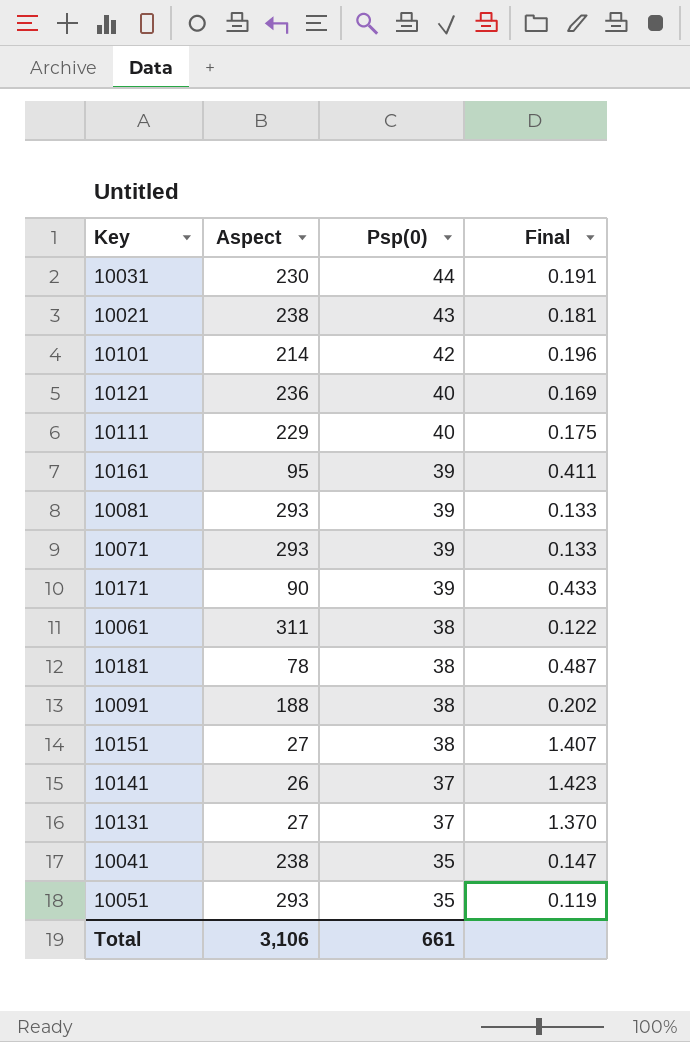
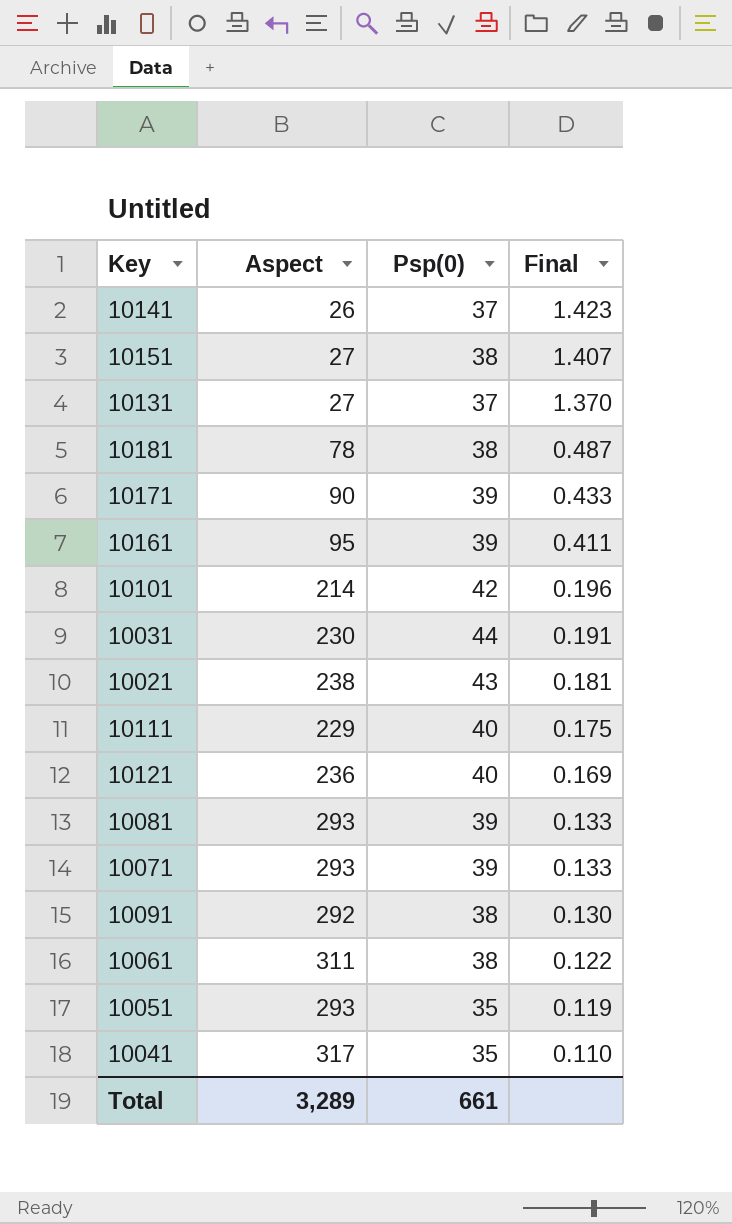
row order: Psp(0) descending -> Final descending
10091 | Aspect: 188 -> 292
10091 | Final: 0.202 -> 0.130
10041 | Aspect: 238 -> 317
10041 | Final: 0.147 -> 0.110
Total | Aspect: 3,106 -> 3,289

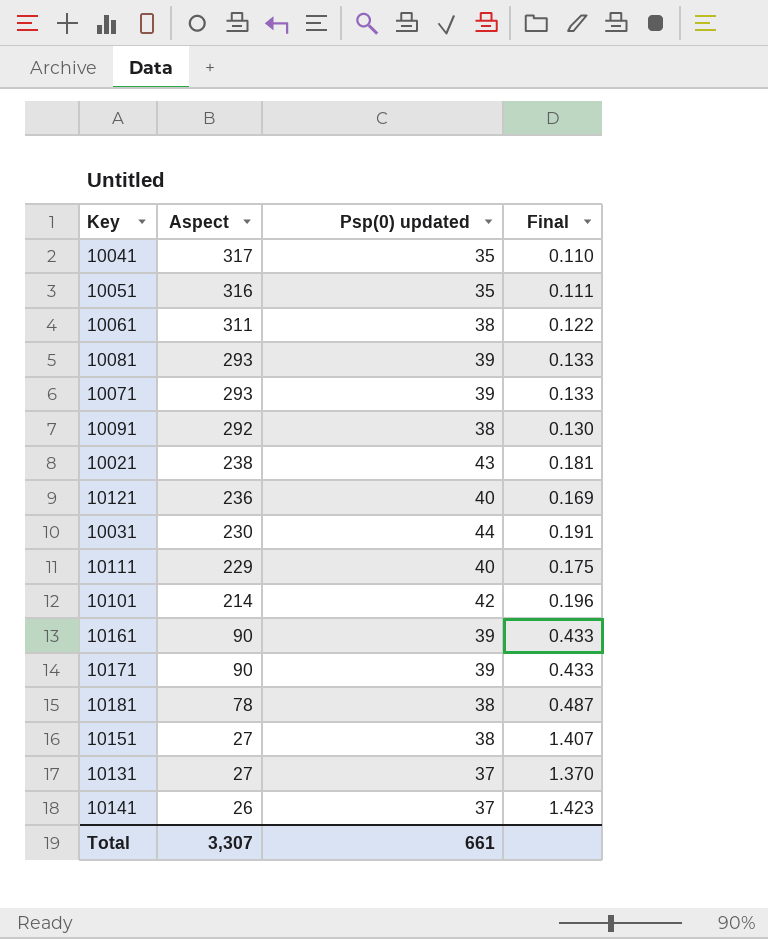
row order: Final descending -> Aspect descending
column name: Psp(0) -> Psp(0) updated
10051 | Aspect: 293 -> 316
10051 | Final: 0.119 -> 0.111
10161 | Aspect: 95 -> 90
10161 | Final: 0.411 -> 0.433
Total | Aspect: 3,289 -> 3,307

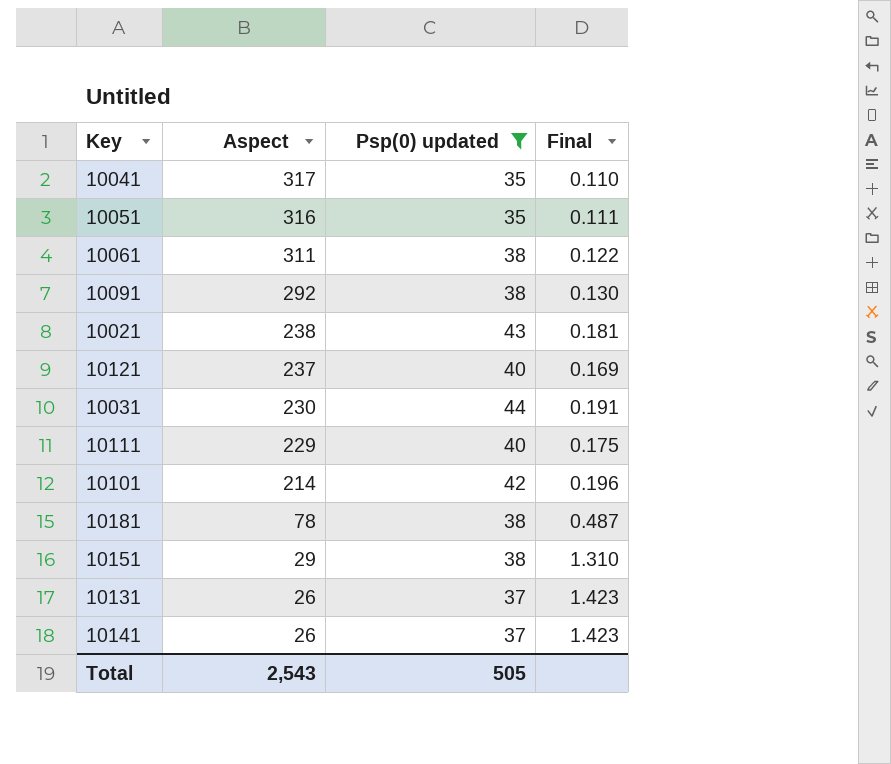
filter: none -> Psp(0) updated != 39
10121 | Aspect: 236 -> 237
10151 | Aspect: 27 -> 29
10151 | Final: 1.407 -> 1.310
10131 | Aspect: 27 -> 26
10131 | Final: 1.370 -> 1.423
Total | Aspect: 3,307 -> 2,543
Total | Psp(0) updated: 661 -> 505

